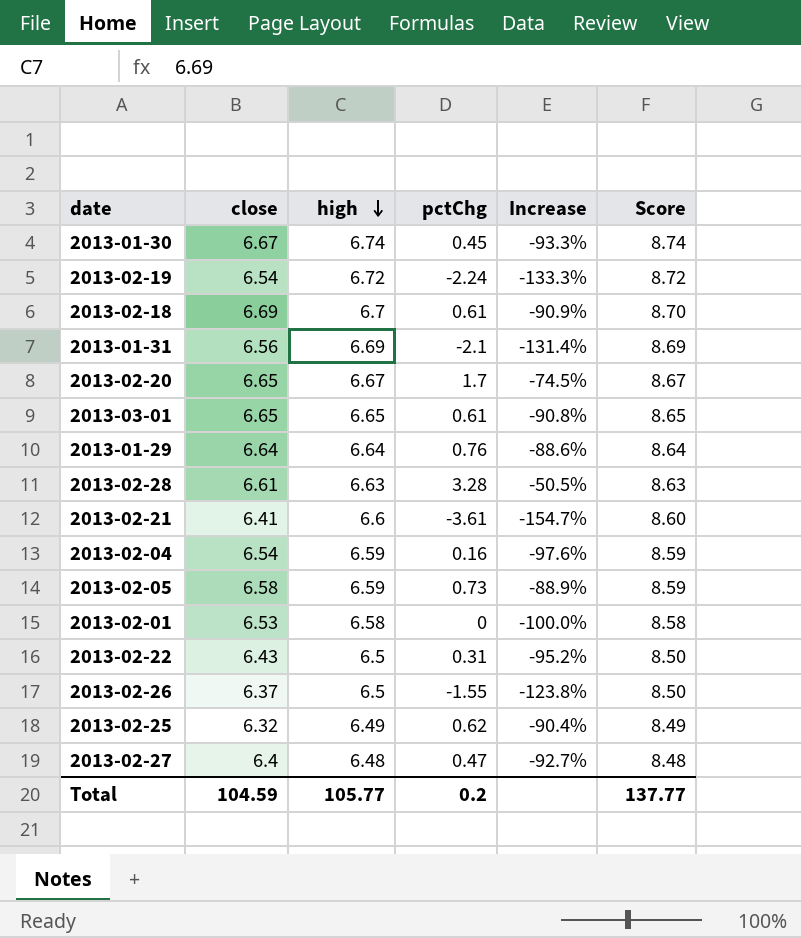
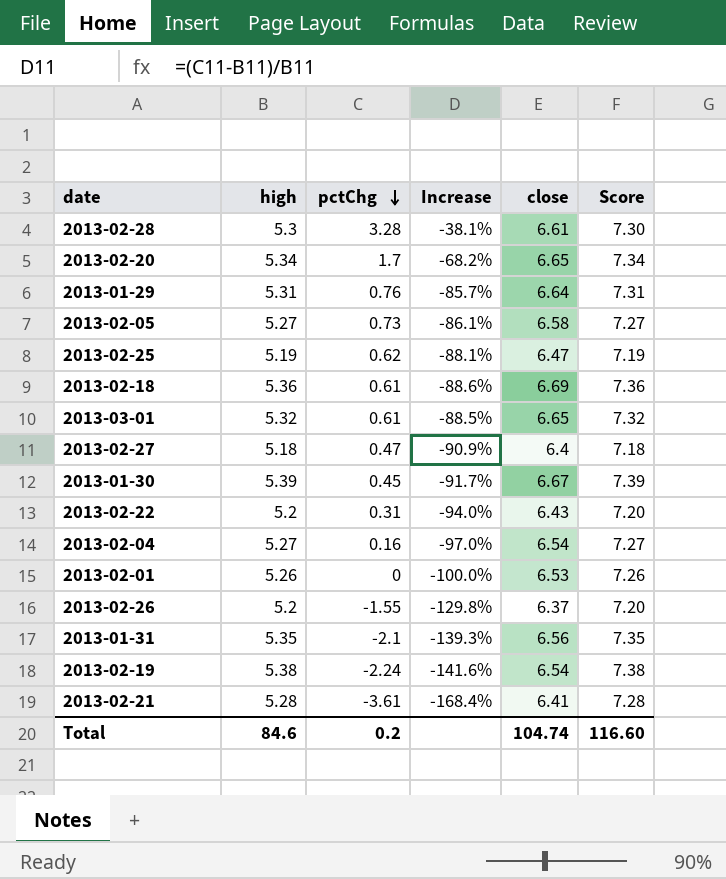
row order: high descending -> pctChg descending
column close | position: 2 -> 5
2013-02-28 | high: 6.63 -> 5.3
2013-02-28 | Increase: -50.5% -> -38.1%
2013-02-28 | Score: 8.63 -> 7.30
2013-02-20 | high: 6.67 -> 5.34
2013-02-20 | Increase: -74.5% -> -68.2%
2013-02-20 | Score: 8.67 -> 7.34
2013-01-29 | high: 6.64 -> 5.31
2013-01-29 | Increase: -88.6% -> -85.7%
2013-01-29 | Score: 8.64 -> 7.31
2013-02-05 | high: 6.59 -> 5.27
2013-02-05 | Increase: -88.9% -> -86.1%
2013-02-05 | Score: 8.59 -> 7.27
2013-02-25 | high: 6.49 -> 5.19
2013-02-25 | Increase: -90.4% -> -88.1%
2013-02-25 | close: 6.32 -> 6.47
2013-02-25 | Score: 8.49 -> 7.19
2013-02-18 | high: 6.7 -> 5.36
2013-02-18 | Increase: -90.9% -> -88.6%
2013-02-18 | Score: 8.70 -> 7.36
2013-03-01 | high: 6.65 -> 5.32
2013-03-01 | Increase: -90.8% -> -88.5%
2013-03-01 | Score: 8.65 -> 7.32
2013-02-27 | high: 6.48 -> 5.18
2013-02-27 | Increase: -92.7% -> -90.9%
2013-02-27 | Score: 8.48 -> 7.18
2013-01-30 | high: 6.74 -> 5.39
2013-01-30 | Increase: -93.3% -> -91.7%
2013-01-30 | Score: 8.74 -> 7.39
2013-02-22 | high: 6.5 -> 5.2
2013-02-22 | Increase: -95.2% -> -94.0%
2013-02-22 | Score: 8.50 -> 7.20
2013-02-04 | high: 6.59 -> 5.27
2013-02-04 | Increase: -97.6% -> -97.0%
2013-02-04 | Score: 8.59 -> 7.27
2013-02-01 | high: 6.58 -> 5.26
2013-02-01 | Score: 8.58 -> 7.26
2013-02-26 | high: 6.5 -> 5.2
2013-02-26 | Increase: -123.8% -> -129.8%
2013-02-26 | Score: 8.50 -> 7.20
2013-01-31 | high: 6.69 -> 5.35
2013-01-31 | Increase: -131.4% -> -139.3%
2013-01-31 | Score: 8.69 -> 7.35
2013-02-19 | high: 6.72 -> 5.38
2013-02-19 | Increase: -133.3% -> -141.6%
2013-02-19 | Score: 8.72 -> 7.38
2013-02-21 | high: 6.6 -> 5.28
2013-02-21 | Increase: -154.7% -> -168.4%
2013-02-21 | Score: 8.60 -> 7.28
Total | high: 105.77 -> 84.6
Total | close: 104.59 -> 104.74
Total | Score: 137.77 -> 116.60

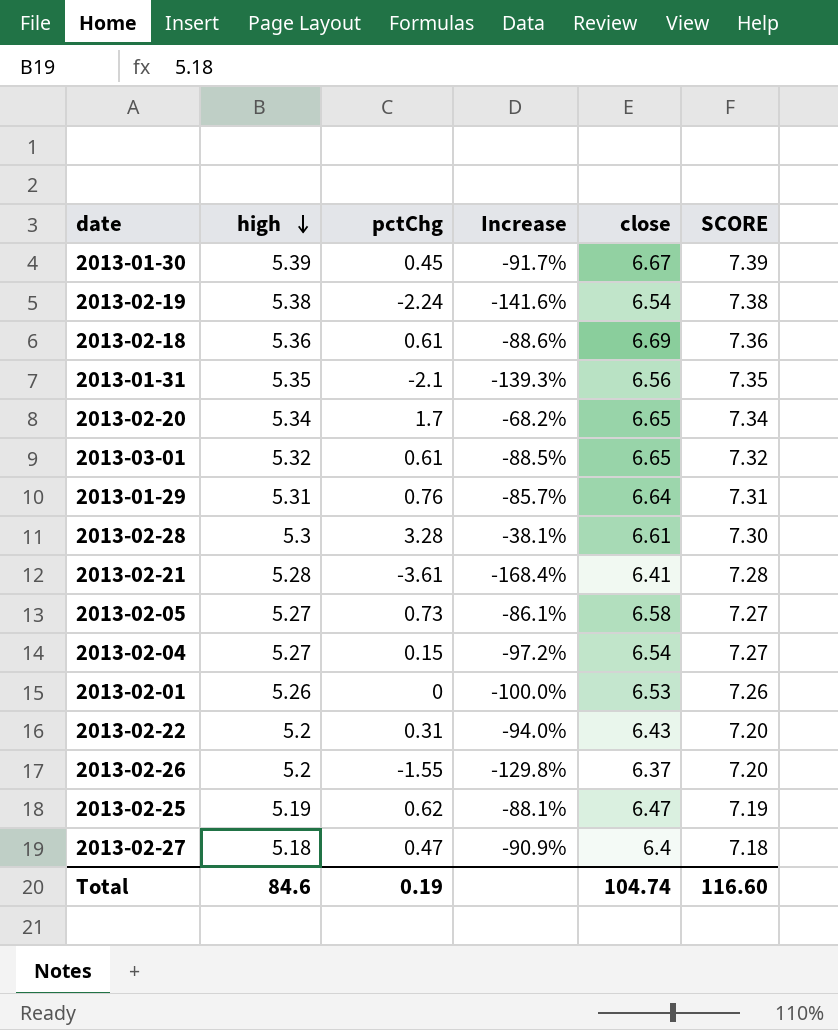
row order: pctChg descending -> high descending
column name: Score -> SCORE
2013-02-04 | pctChg: 0.16 -> 0.15
2013-02-04 | Increase: -97.0% -> -97.2%
Total | pctChg: 0.2 -> 0.19

